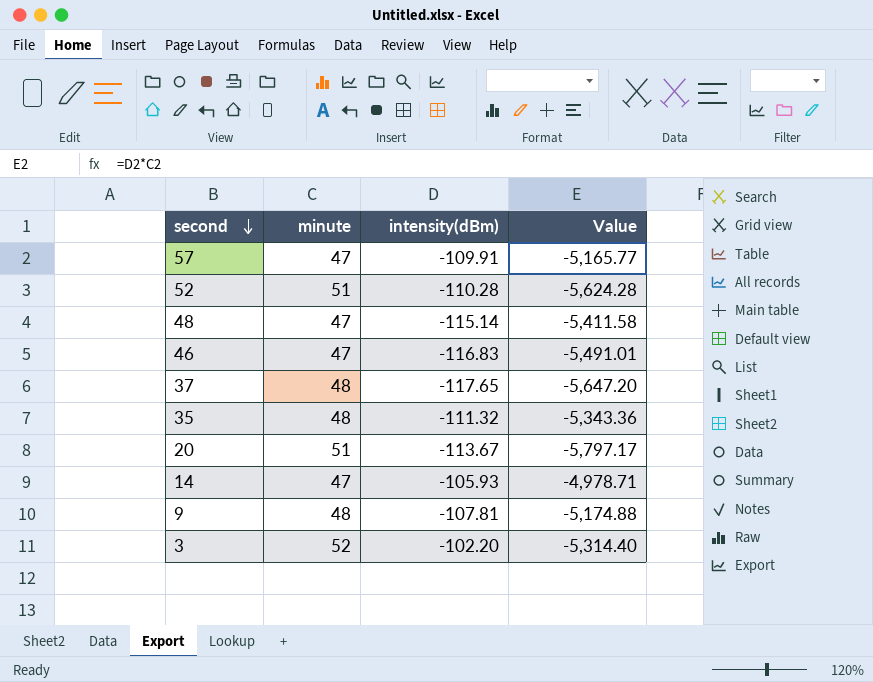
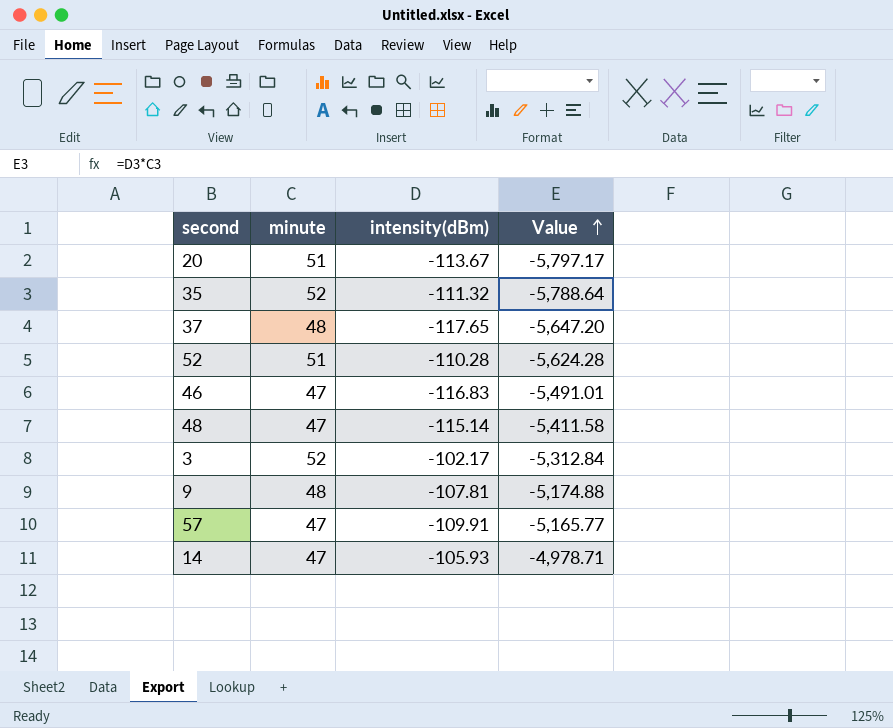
row order: second descending -> Value ascending
35 | minute: 48 -> 52
35 | Value: -5,343.36 -> -5,788.64
3 | intensity(dBm): -102.20 -> -102.17
3 | Value: -5,314.40 -> -5,312.84

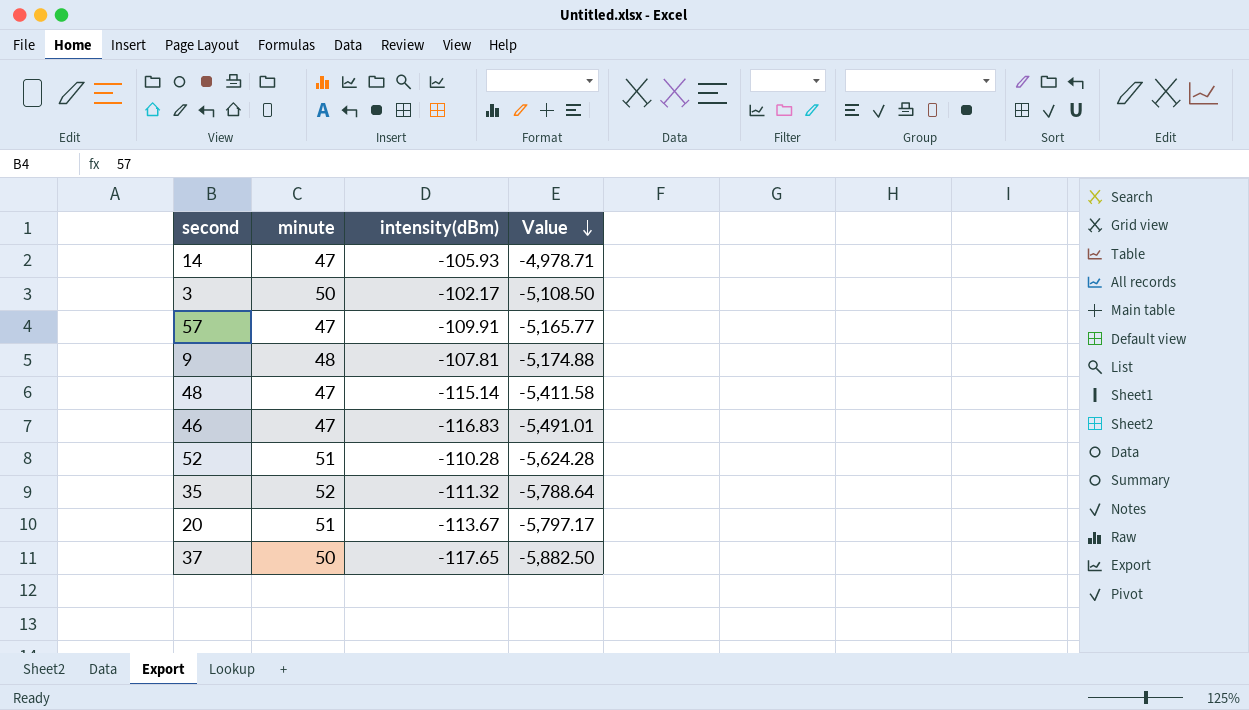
row order: Value ascending -> Value descending
3 | minute: 52 -> 50
3 | Value: -5,312.84 -> -5,108.50
37 | minute: 48 -> 50
37 | Value: -5,647.20 -> -5,882.50

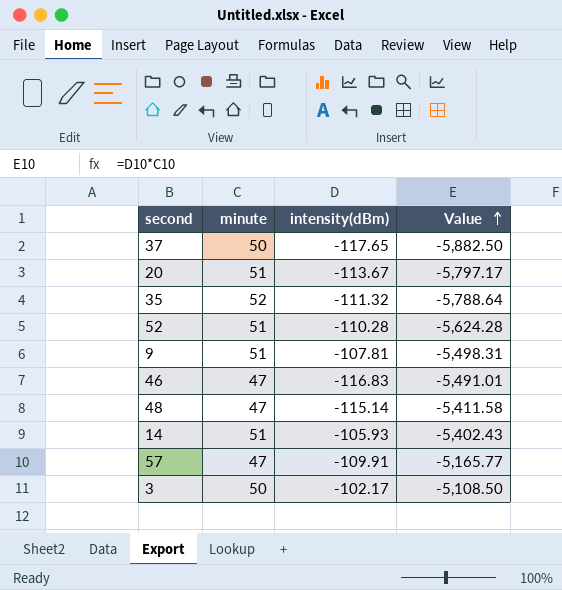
row order: Value descending -> Value ascending
9 | minute: 48 -> 51
9 | Value: -5,174.88 -> -5,498.31
14 | minute: 47 -> 51
14 | Value: -4,978.71 -> -5,402.43

